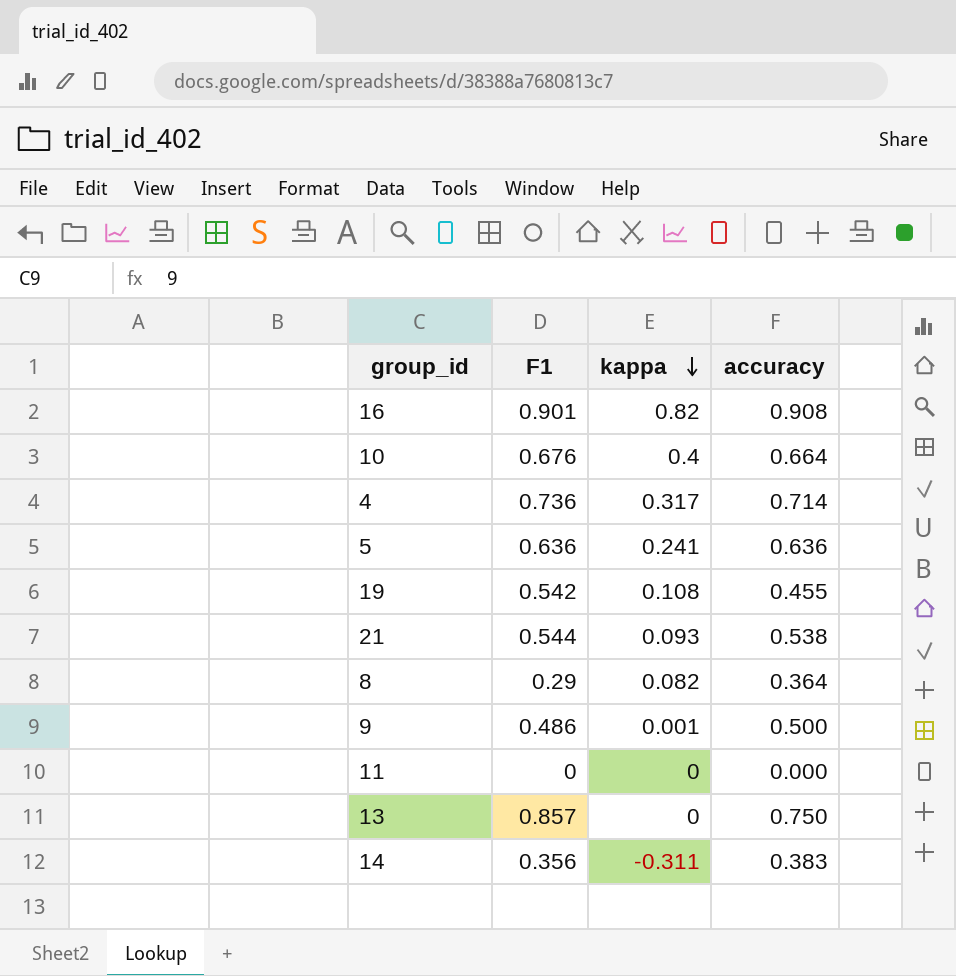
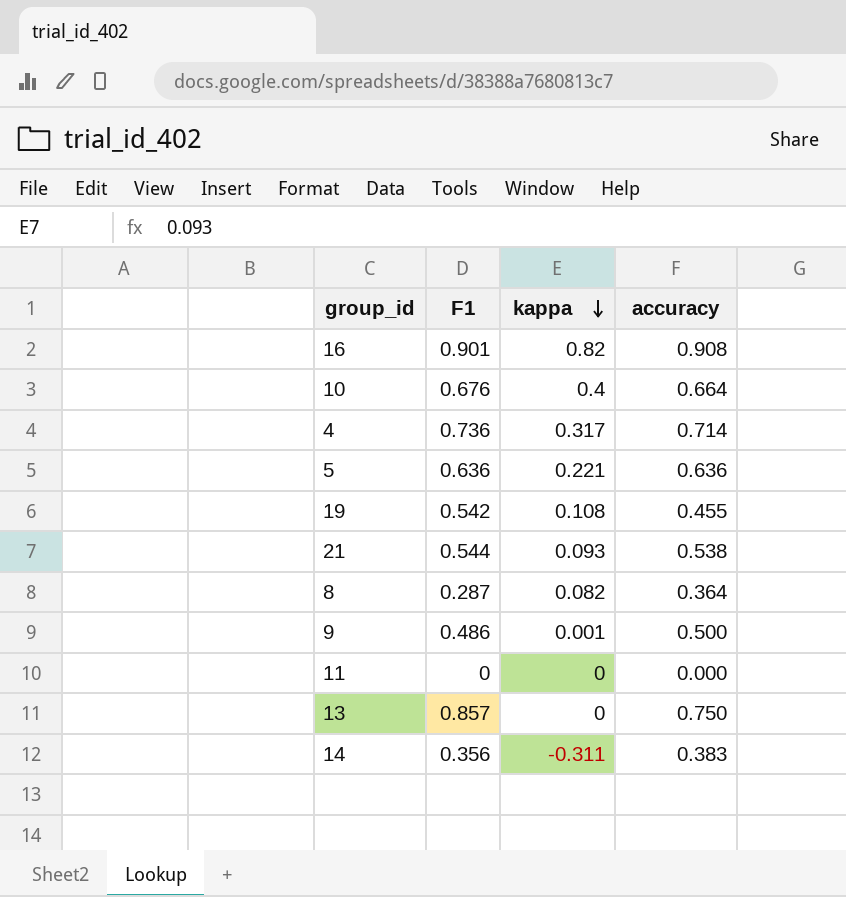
5 | kappa: 0.241 -> 0.221
8 | F1: 0.29 -> 0.287

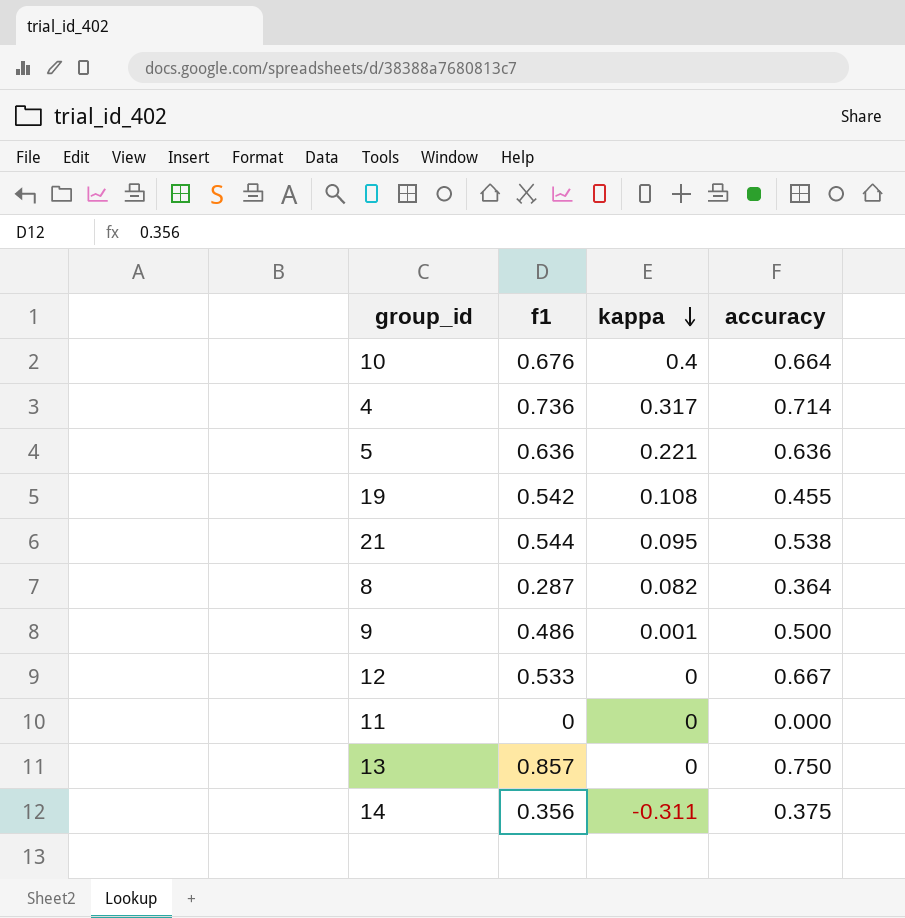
column name: F1 -> f1
row 16: 0.901 | 0.82 | 0.908 -> none
21 | kappa: 0.093 -> 0.095
row 12: none -> 0.533 | 0 | 0.667
14 | accuracy: 0.383 -> 0.375

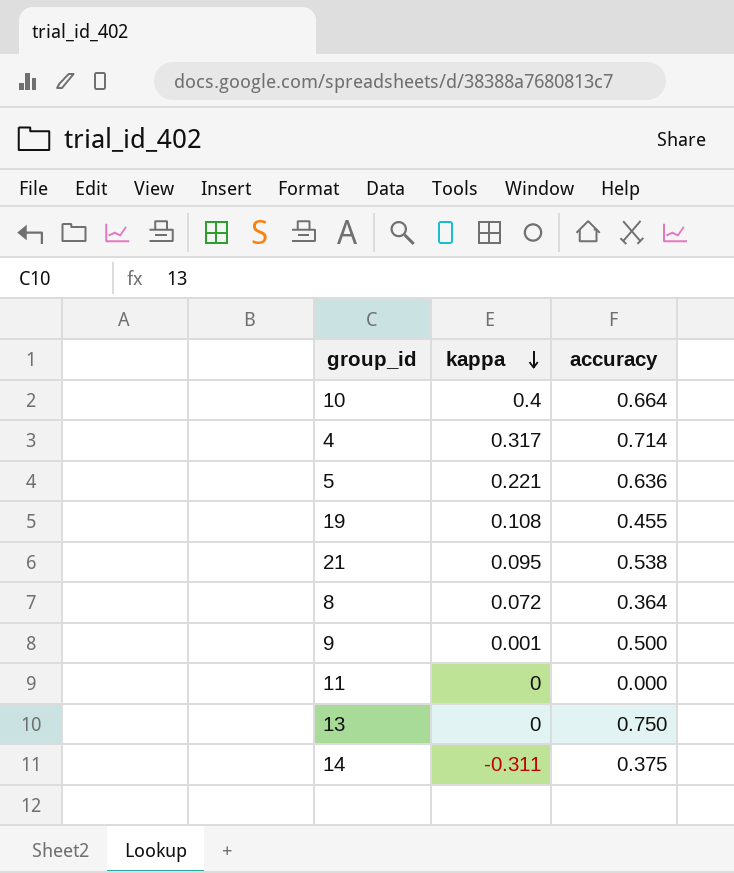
column f1 | position: 2 -> none
row 12: 0.533 | 0 | 0.667 -> none
8 | kappa: 0.082 -> 0.072

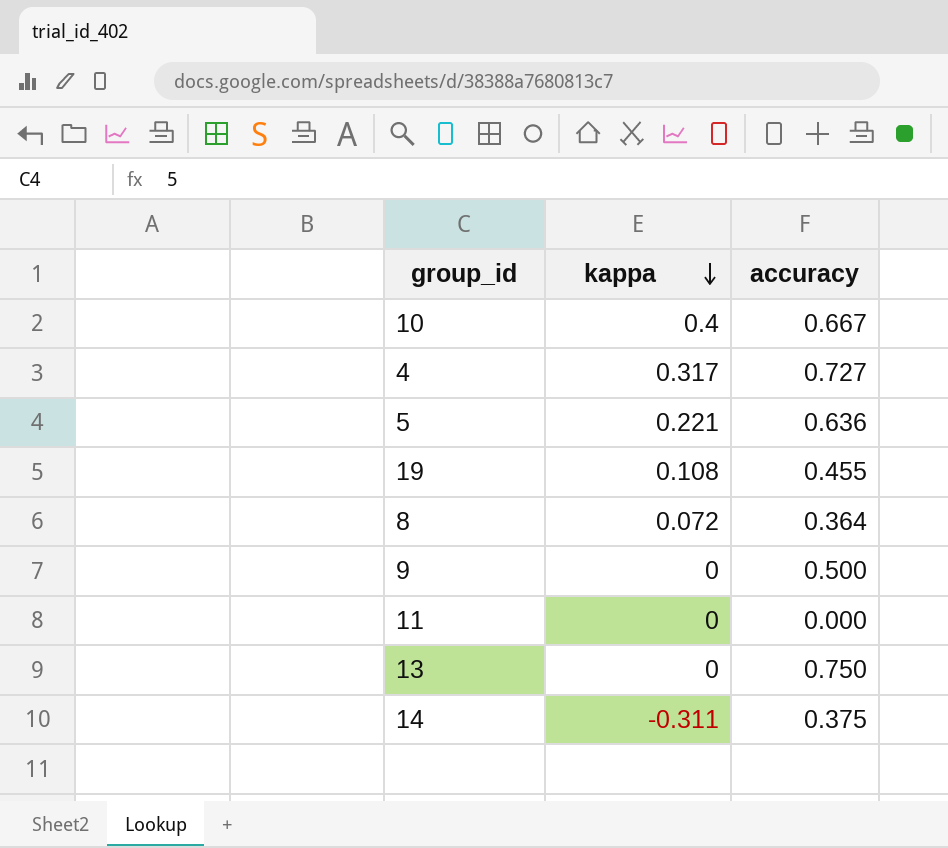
row 21: 0.095 | 0.538 -> none
10 | accuracy: 0.664 -> 0.667
4 | accuracy: 0.714 -> 0.727
9 | kappa: 0.001 -> 0

